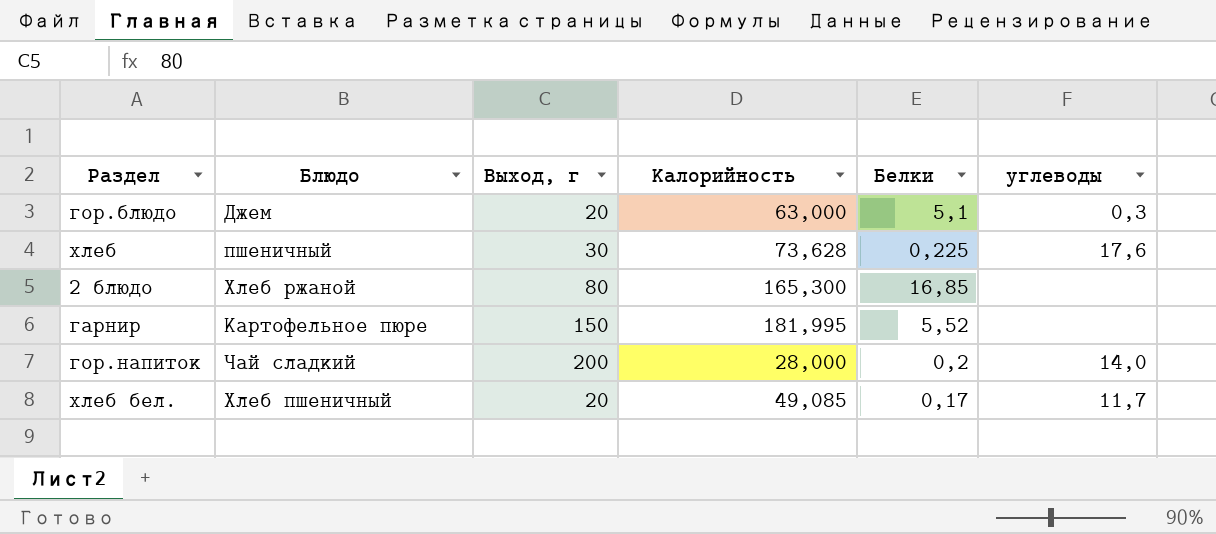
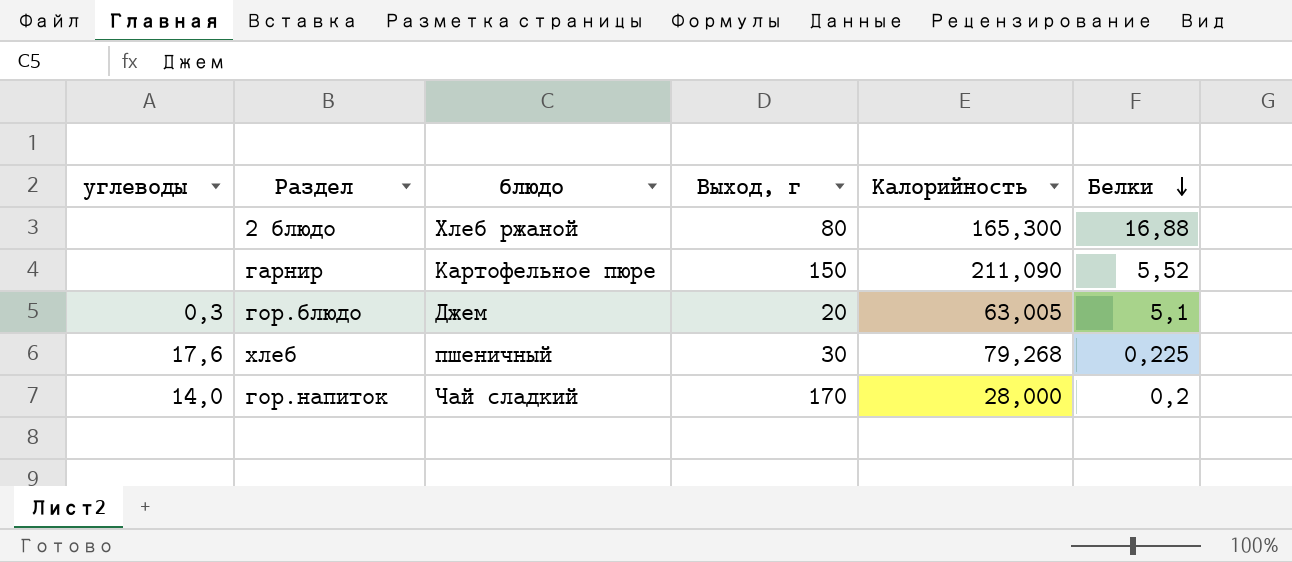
row order: none -> Белки descending
column углеводы | position: 6 -> 1
column name: Блюдо -> блюдо
row хлеб бел.: Хлеб пшеничный | 20 | 49,085 | 0,17 | 11,7 -> none
2 блюдо | Белки: 16,85 -> 16,88
гарнир | Калорийность: 181,995 -> 211,090
гор.блюдо | Калорийность: 63,000 -> 63,005
хлеб | Калорийность: 73,628 -> 79,268
гор.напиток | Выход, г: 200 -> 170

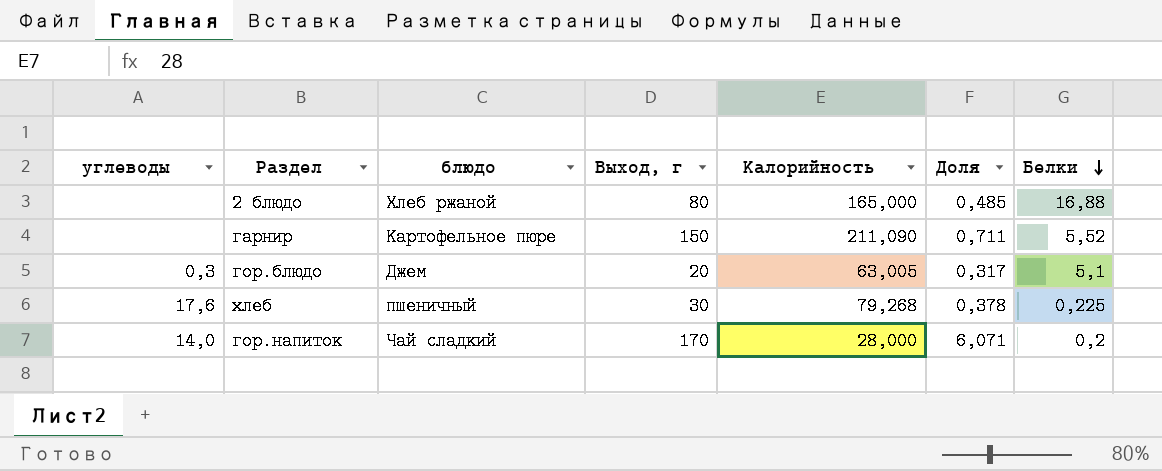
column Доля | formula: none -> [Выход, г] / [Калорийность]
2 блюдо | Калорийность: 165,300 -> 165,000

